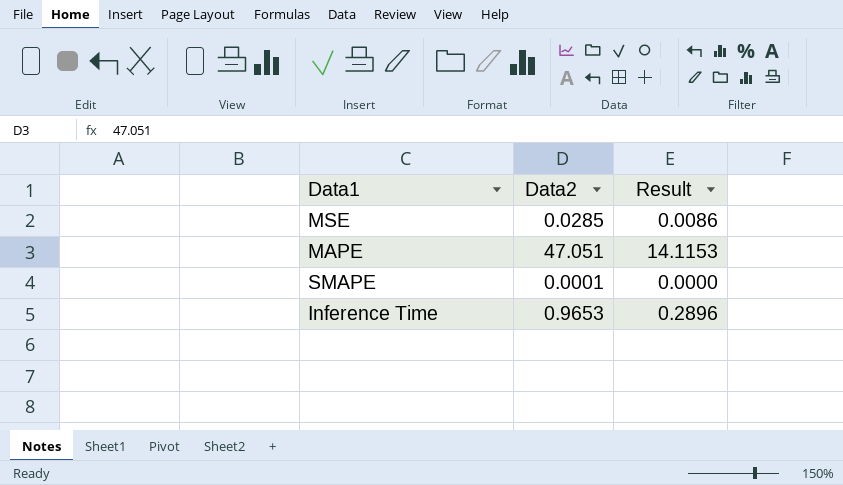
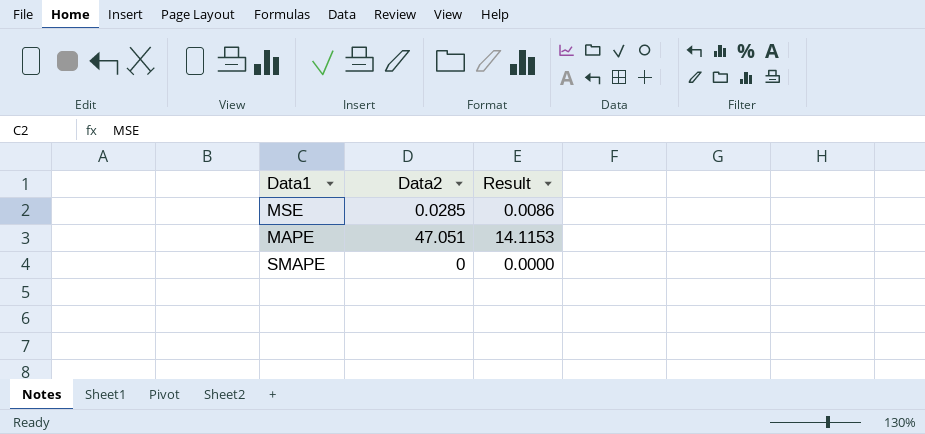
row Inference Time: 0.9653 | 0.2896 -> none
SMAPE | Data2: 0.0001 -> 0

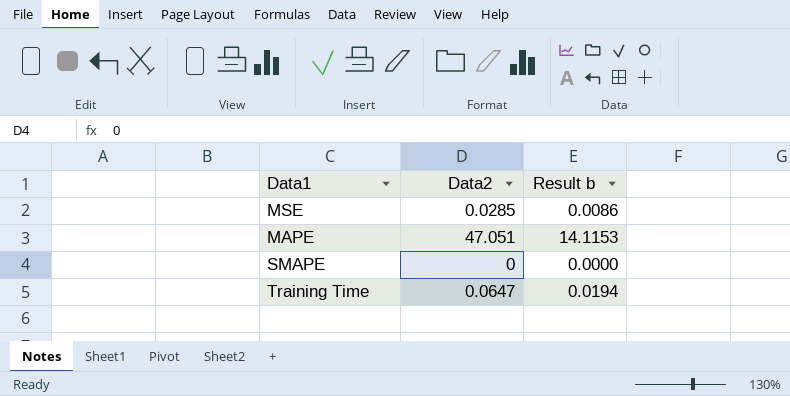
column name: Result -> Result b
row Training Time: none -> 0.0647 | 0.0194

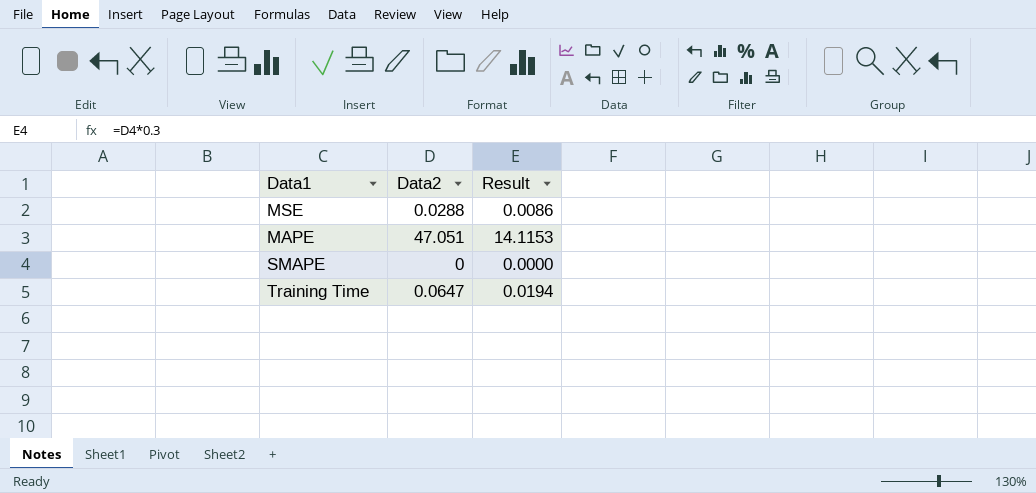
column name: Result b -> Result
MSE | Data2: 0.0285 -> 0.0288

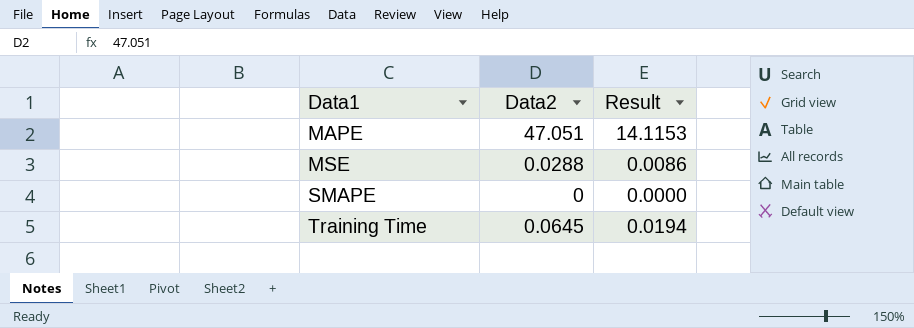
row order: none -> Data1 ascending
Training Time | Data2: 0.0647 -> 0.0645

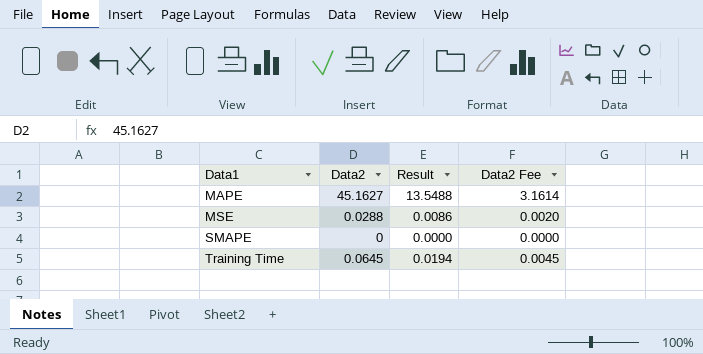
column Data2 Fee | formula: none -> [Data2] * 0.07
MAPE | Data2: 47.051 -> 45.1627
MAPE | Result: 14.1153 -> 13.5488

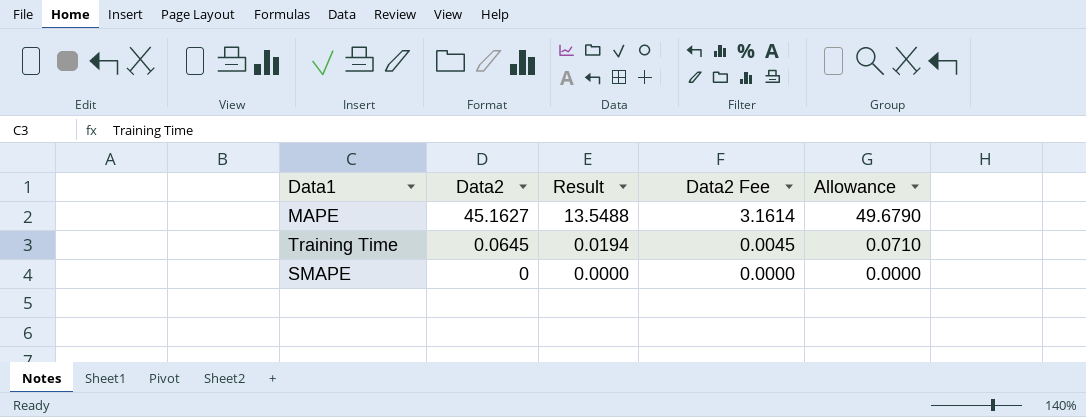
row order: Data1 ascending -> Data2 descending
column Allowance | formula: none -> [Data2] * 1.1
row MSE: 0.0288 | 0.0086 | 0.0020 -> none

